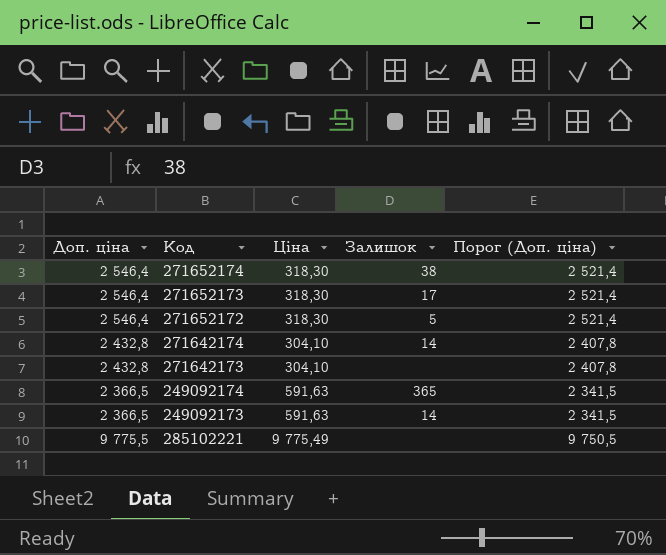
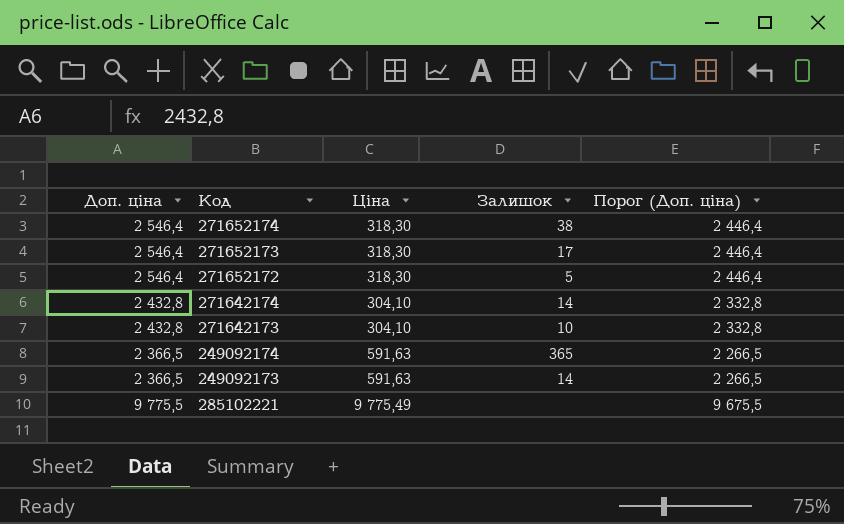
column Порог (Доп. ціна) | formula: [Доп. ціна] - 25 -> [Доп. ціна] - 100
271642173 | Залишок: none -> 10

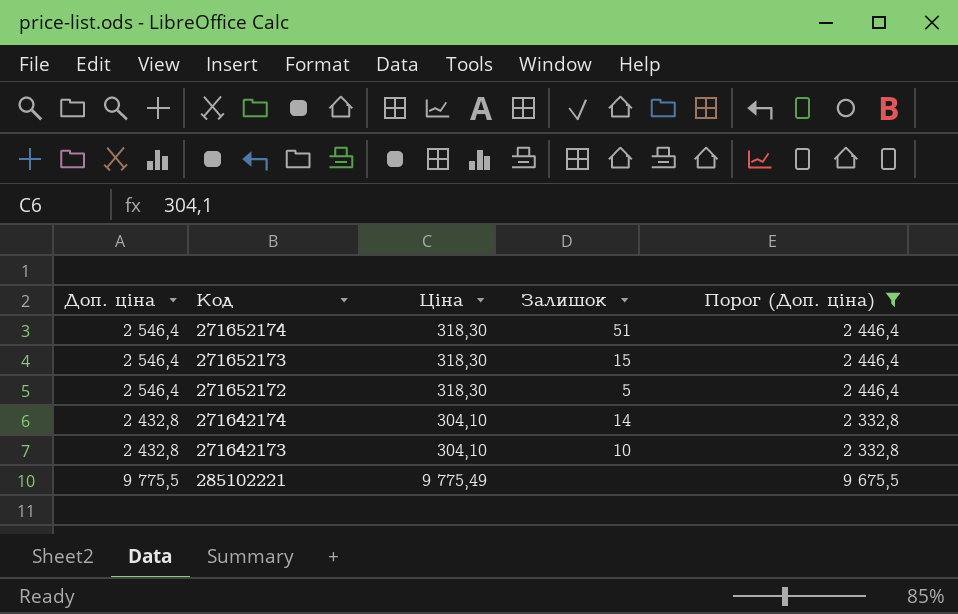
filter: none -> Порог (Доп. ціна) != 2 266,5
271652174 | Залишок: 38 -> 51
271652173 | Залишок: 17 -> 15

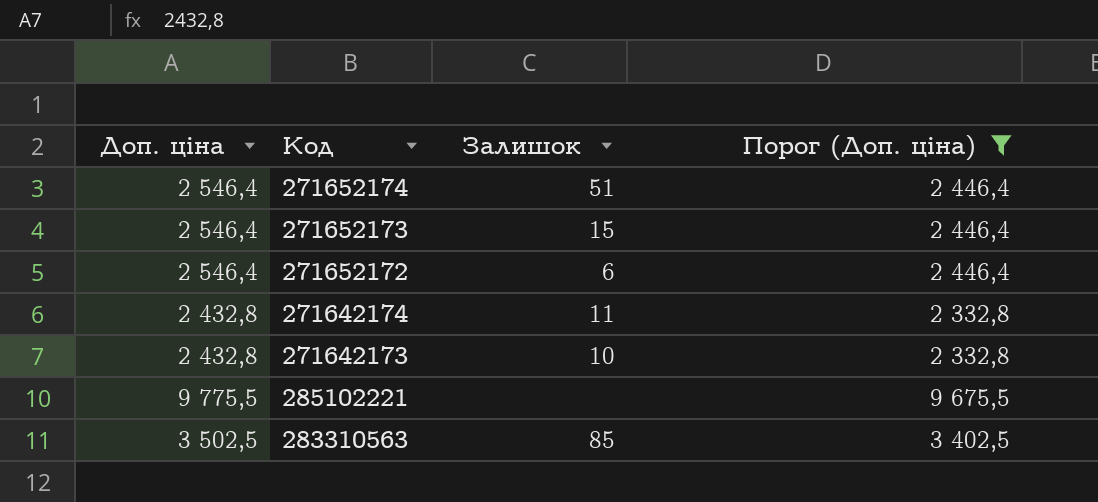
column Ціна | position: 3 -> none
271652172 | Залишок: 5 -> 6
271642174 | Залишок: 14 -> 11
row 283310563: none -> 3 502,5 | 85 | 3 402,5

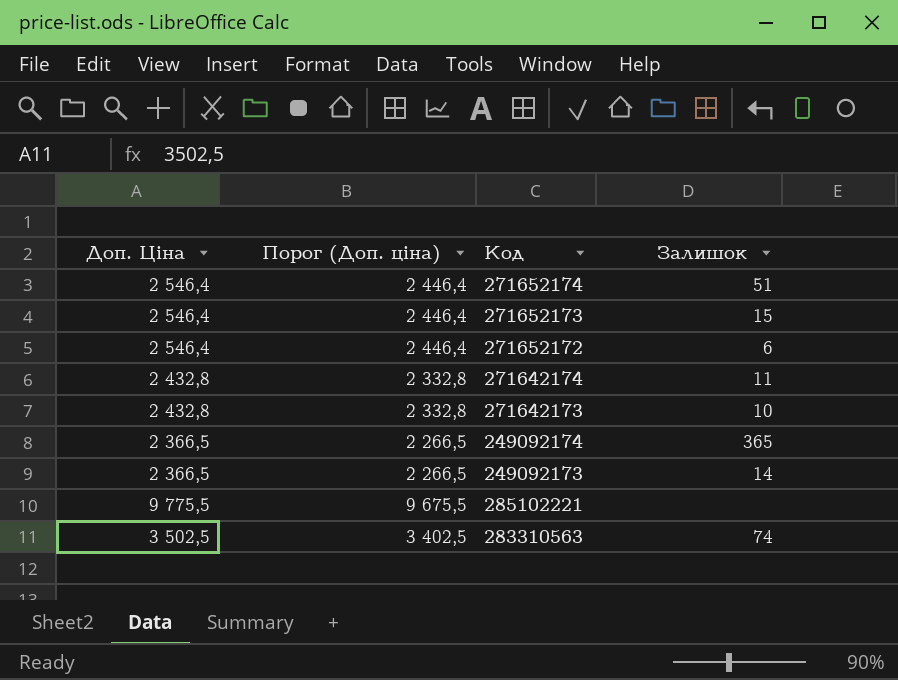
filter: Порог (Доп. ціна) != 2 266,5 -> none
column name: Доп. ціна -> Доп. Ціна
column Порог (Доп. ціна) | position: 4 -> 2
283310563 | Залишок: 85 -> 74

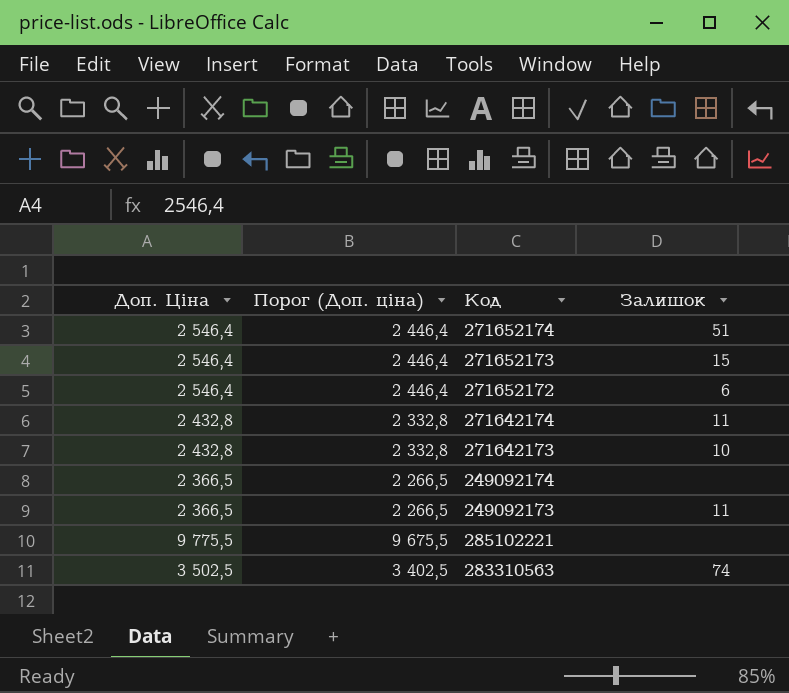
249092174 | Залишок: 365 -> none
249092173 | Залишок: 14 -> 11

